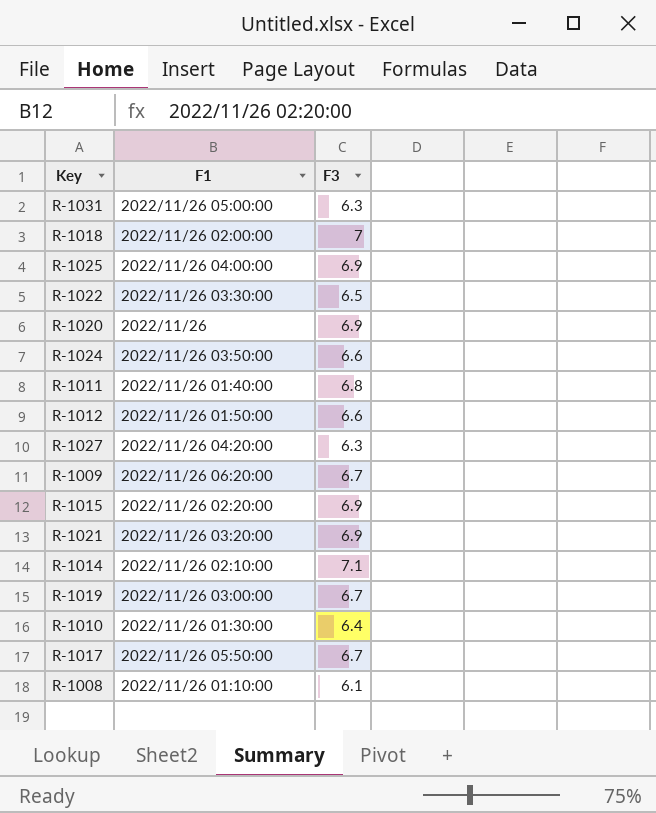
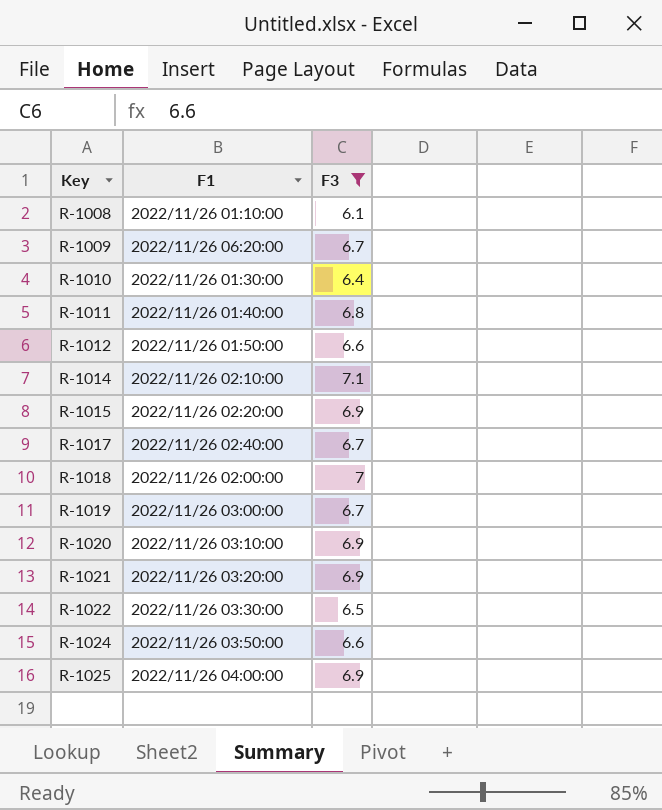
filter: none -> F3 != 6.3
row order: none -> Key ascending
R-1017 | F1: 2022/11/26 05:50:00 -> 2022/11/26 02:40:00
R-1020 | F1: 2022/11/26 -> 2022/11/26 03:10:00

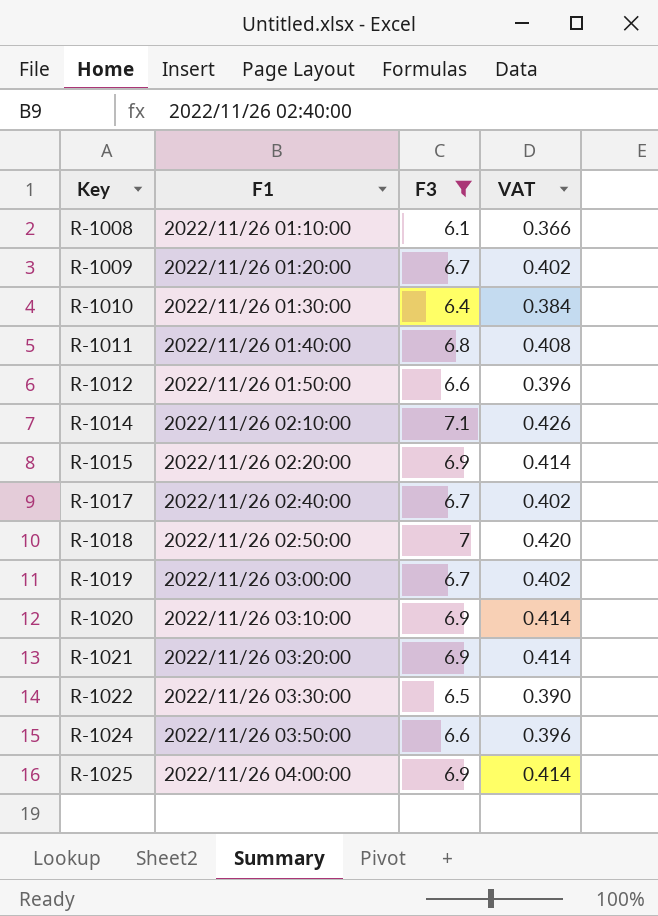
column VAT | formula: none -> [F3] * 0.06
R-1009 | F1: 2022/11/26 06:20:00 -> 2022/11/26 01:20:00
R-1018 | F1: 2022/11/26 02:00:00 -> 2022/11/26 02:50:00

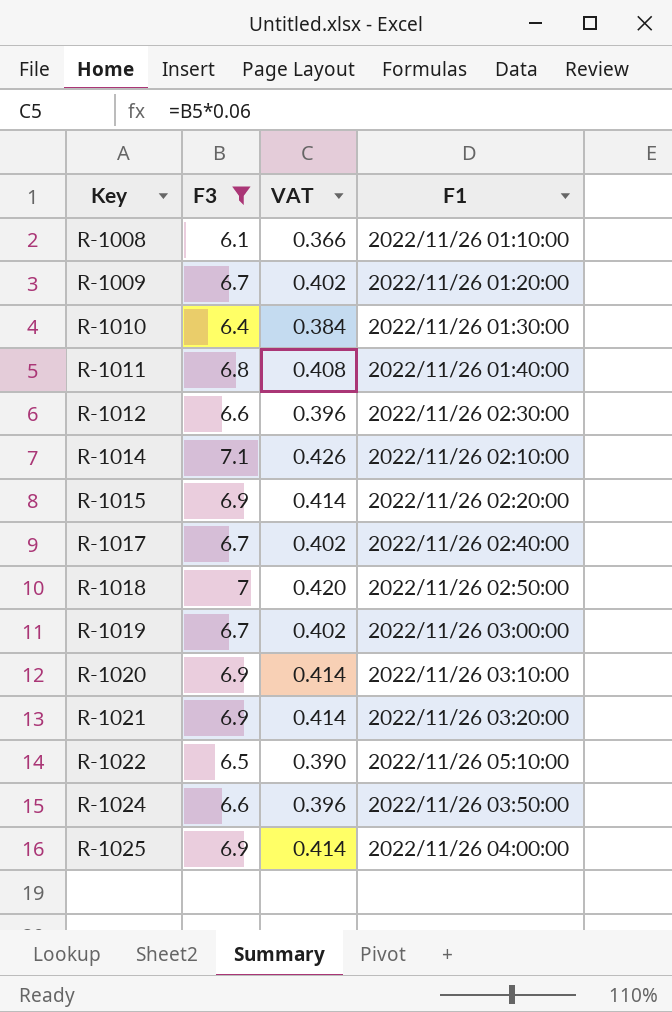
column F1 | position: 2 -> 4
R-1012 | F1: 2022/11/26 01:50:00 -> 2022/11/26 02:30:00
R-1022 | F1: 2022/11/26 03:30:00 -> 2022/11/26 05:10:00

